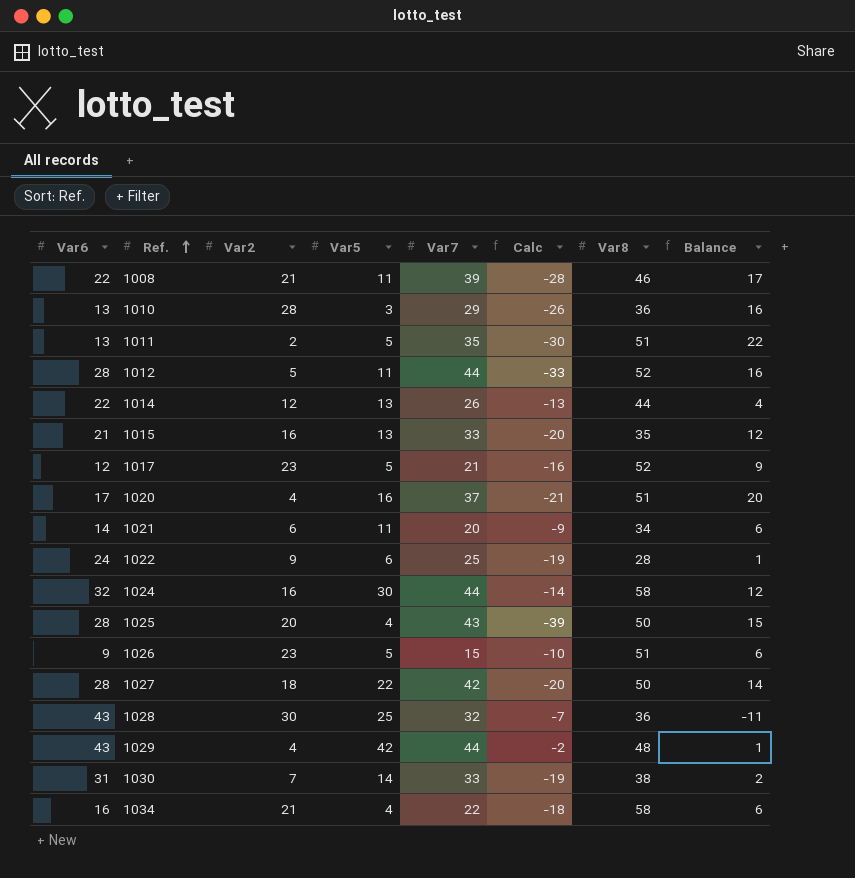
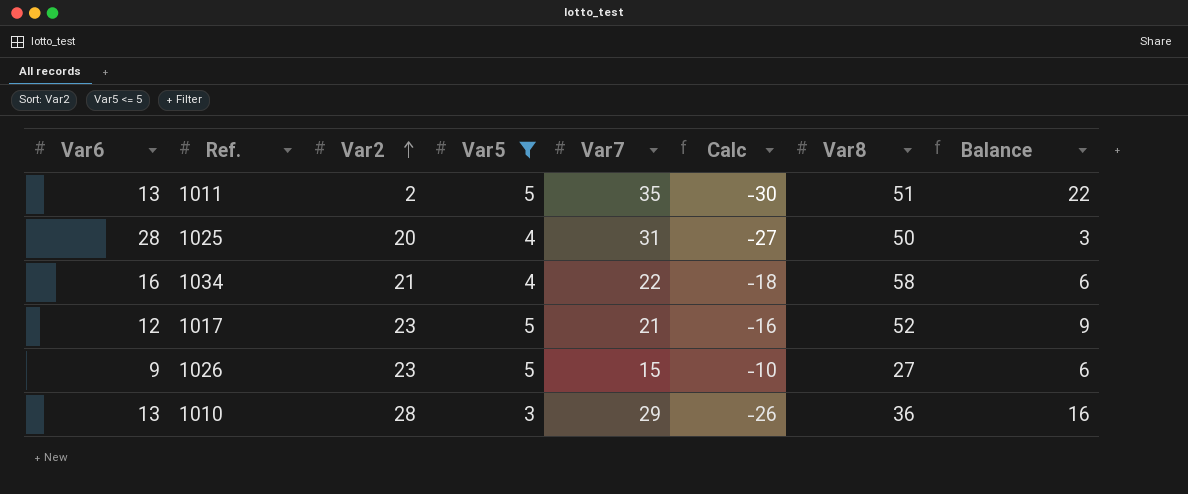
filter: none -> Var5 <= 5
row order: Ref. ascending -> Var2 ascending
1025 | Var7: 43 -> 31
1025 | Calc: -39 -> -27
1025 | Balance: 15 -> 3
1026 | Var8: 51 -> 27

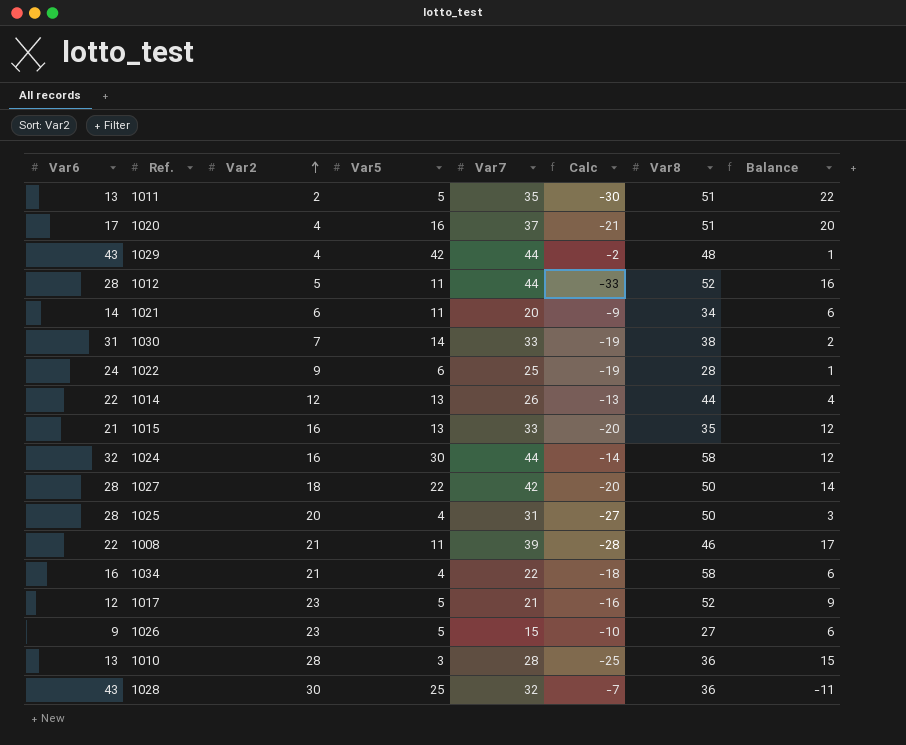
filter: Var5 <= 5 -> none
1010 | Var7: 29 -> 28
1010 | Calc: -26 -> -25
1010 | Balance: 16 -> 15

